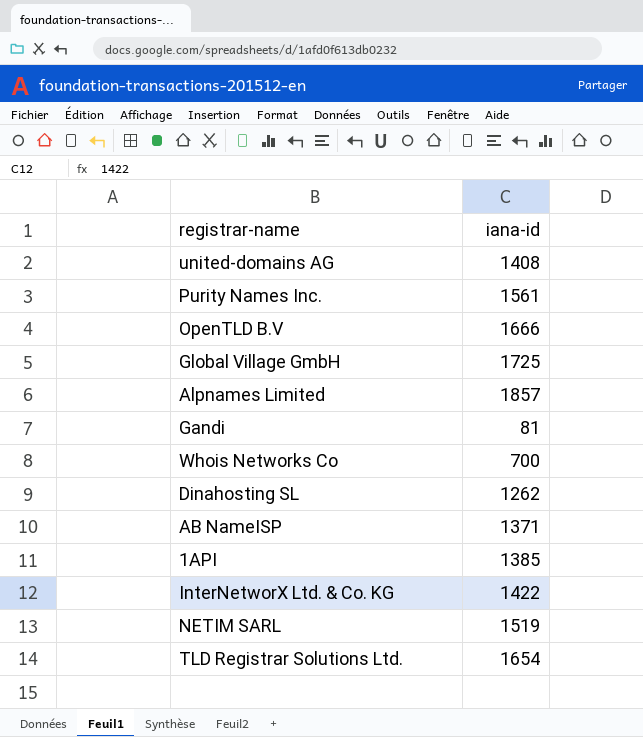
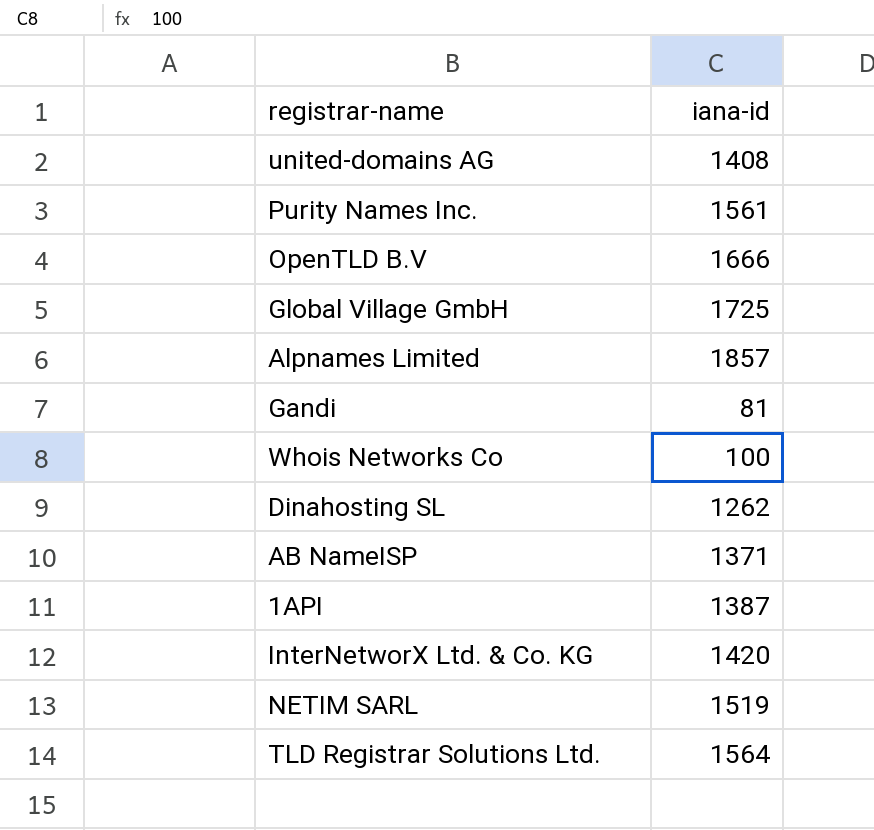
Whois Networks Co | iana-id: 700 -> 100
1API | iana-id: 1385 -> 1387
InterNetworX Ltd. & Co. KG | iana-id: 1422 -> 1420
TLD Registrar Solutions Ltd. | iana-id: 1654 -> 1564

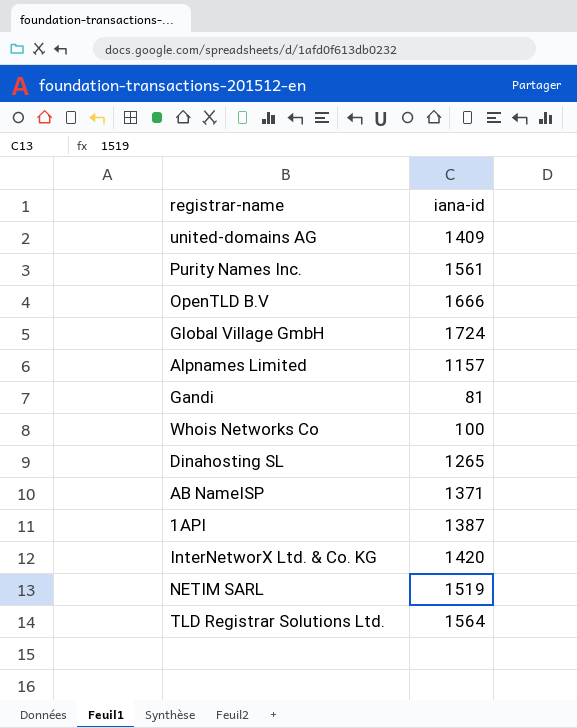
united-domains AG | iana-id: 1408 -> 1409
Global Village GmbH | iana-id: 1725 -> 1724
Alpnames Limited | iana-id: 1857 -> 1157
Dinahosting SL | iana-id: 1262 -> 1265

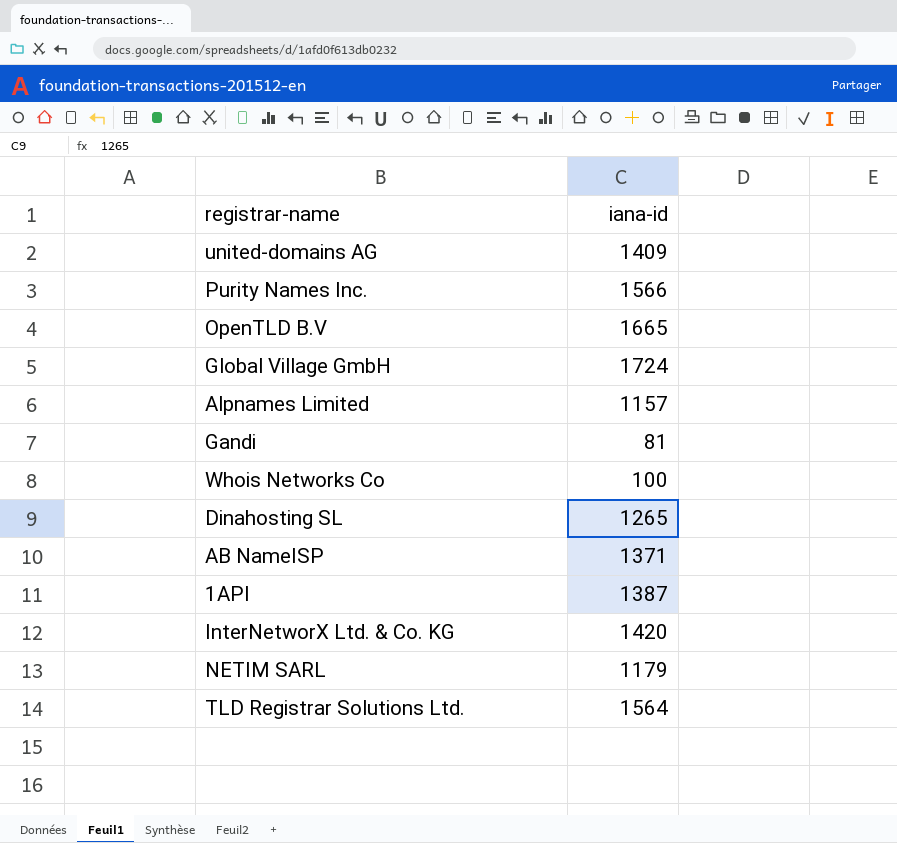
Purity Names Inc. | iana-id: 1561 -> 1566
OpenTLD B.V | iana-id: 1666 -> 1665
NETIM SARL | iana-id: 1519 -> 1179

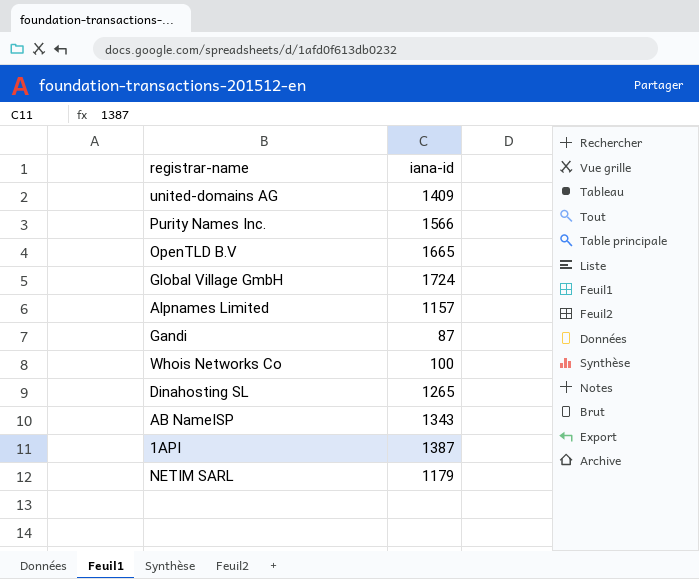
row InterNetworX Ltd. & Co. KG: 1420 -> none
row TLD Registrar Solutions Ltd.: 1564 -> none
Gandi | iana-id: 81 -> 87
AB NameISP | iana-id: 1371 -> 1343

